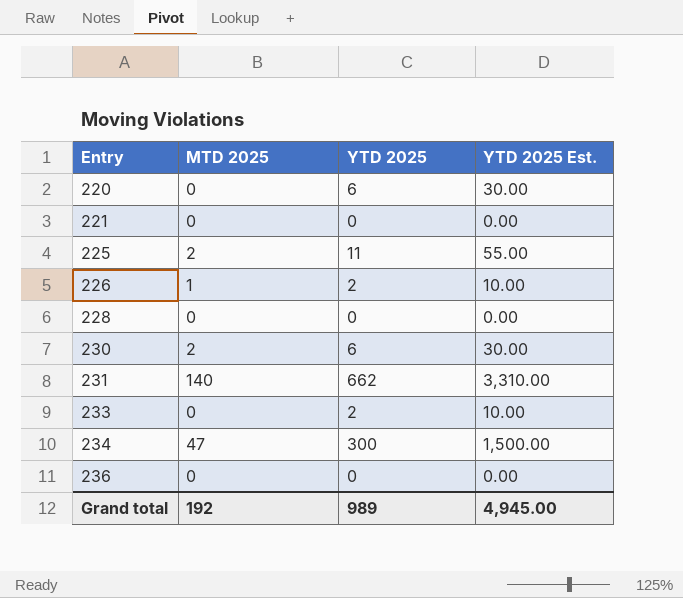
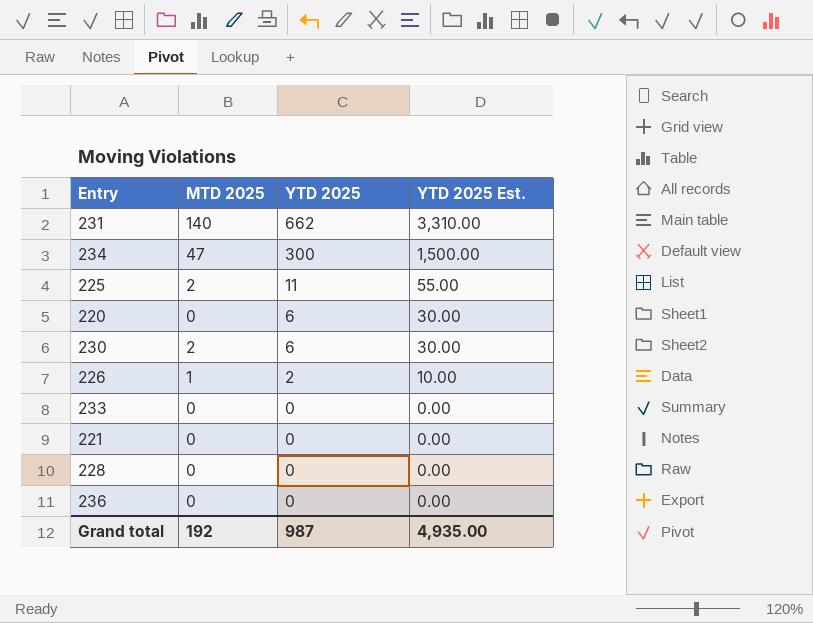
row order: Entry ascending -> YTD 2025 descending
233 | YTD 2025: 2 -> 0
233 | YTD 2025 Est.: 10.00 -> 0.00
Grand total | YTD 2025: 989 -> 987
Grand total | YTD 2025 Est.: 4,945.00 -> 4,935.00

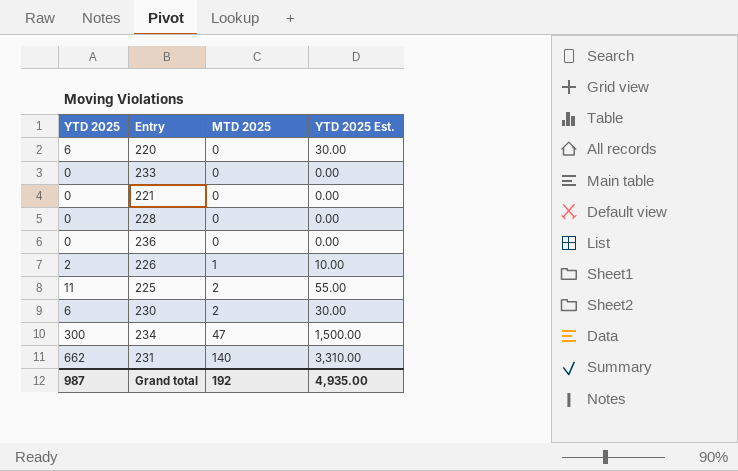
row order: YTD 2025 descending -> MTD 2025 ascending
column YTD 2025 | position: 3 -> 1

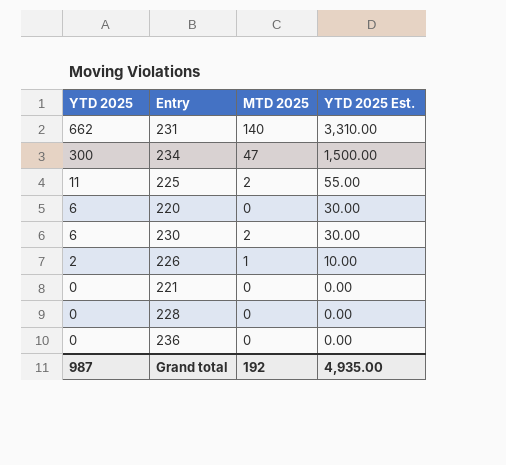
row order: MTD 2025 ascending -> YTD 2025 descending
row 233: 0 | 0 | 0.00 -> none

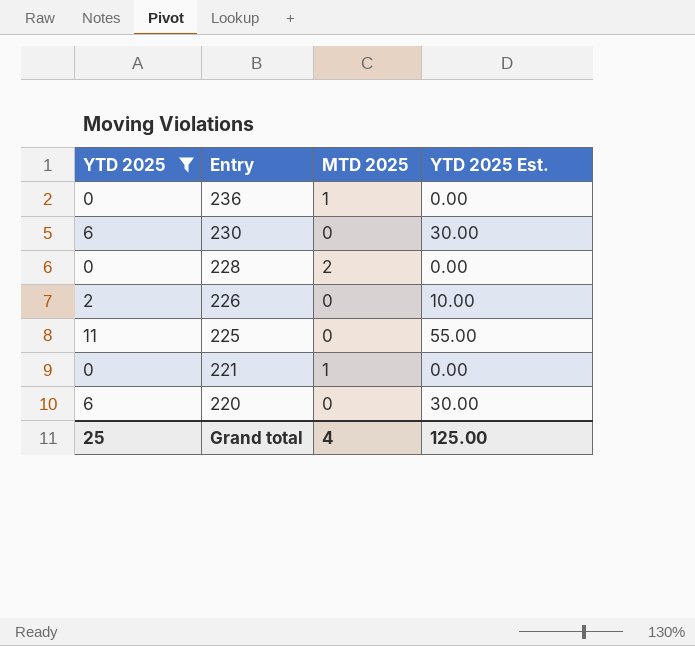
filter: none -> YTD 2025 <= 11
row order: YTD 2025 descending -> Entry descending
236 | MTD 2025: 0 -> 1
230 | MTD 2025: 2 -> 0
228 | MTD 2025: 0 -> 2
226 | MTD 2025: 1 -> 0
225 | MTD 2025: 2 -> 0
221 | MTD 2025: 0 -> 1
Grand total | YTD 2025: 987 -> 25
Grand total | MTD 2025: 192 -> 4
Grand total | YTD 2025 Est.: 4,935.00 -> 125.00

